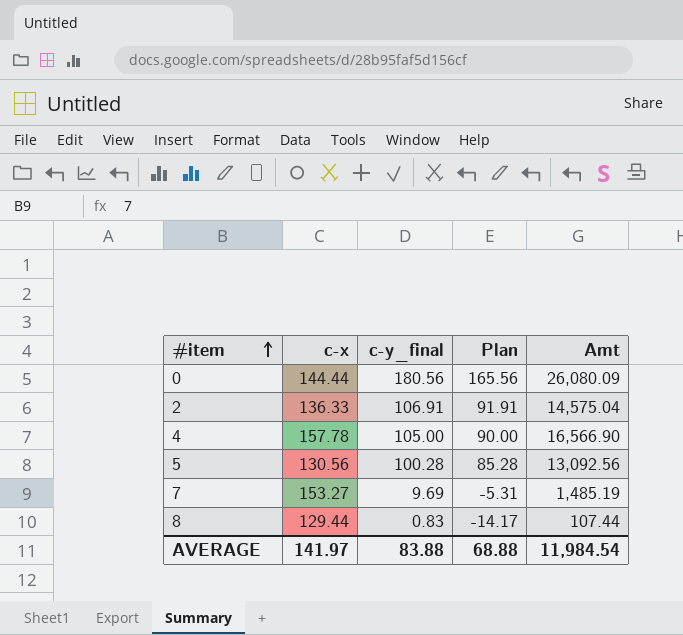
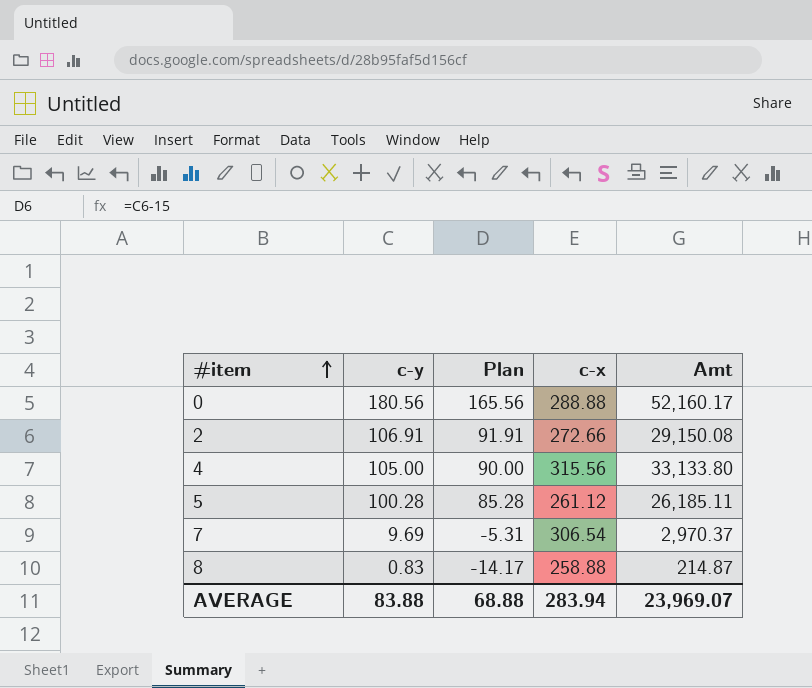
column name: c-y_final -> c-y
column c-x | position: 2 -> 4
0 | c-x: 144.44 -> 288.88
0 | Amt: 26,080.09 -> 52,160.17
2 | c-x: 136.33 -> 272.66
2 | Amt: 14,575.04 -> 29,150.08
4 | c-x: 157.78 -> 315.56
4 | Amt: 16,566.90 -> 33,133.80
5 | c-x: 130.56 -> 261.12
5 | Amt: 13,092.56 -> 26,185.11
7 | c-x: 153.27 -> 306.54
7 | Amt: 1,485.19 -> 2,970.37
8 | c-x: 129.44 -> 258.88
8 | Amt: 107.44 -> 214.87
AVERAGE | c-x: 141.97 -> 283.94
AVERAGE | Amt: 11,984.54 -> 23,969.07

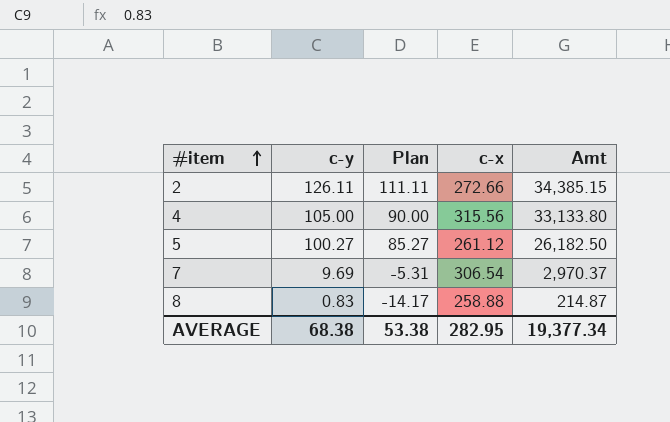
row 0: 180.56 | 165.56 | 288.88 | 52,160.17 -> none
2 | c-y: 106.91 -> 126.11
2 | Plan: 91.91 -> 111.11
2 | Amt: 29,150.08 -> 34,385.15
5 | c-y: 100.28 -> 100.27
5 | Plan: 85.28 -> 85.27
5 | Amt: 26,185.11 -> 26,182.50
AVERAGE | c-y: 83.88 -> 68.38
AVERAGE | Plan: 68.88 -> 53.38
AVERAGE | c-x: 283.94 -> 282.95
AVERAGE | Amt: 23,969.07 -> 19,377.34

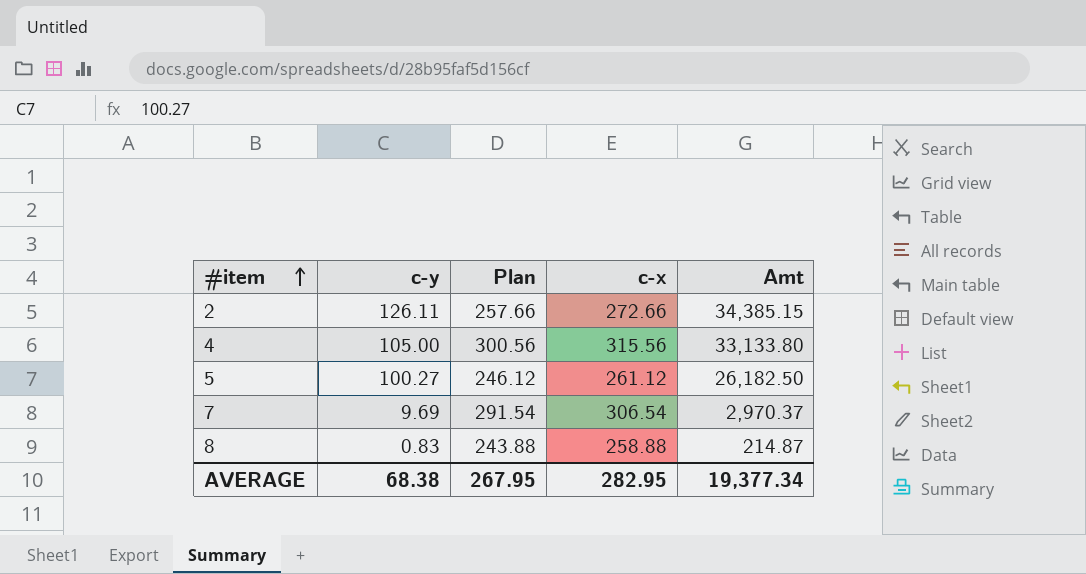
column Plan | formula: [c-y] - 15 -> [c-x] - 15
AVERAGE | Plan: 53.38 -> 267.95

